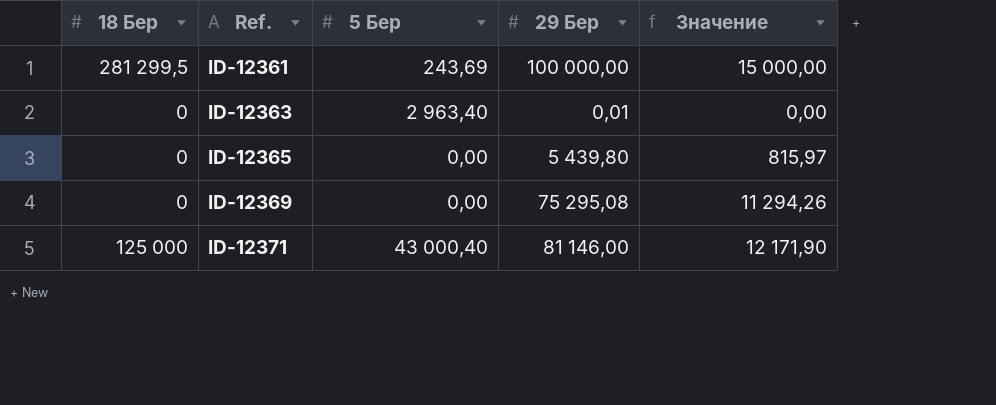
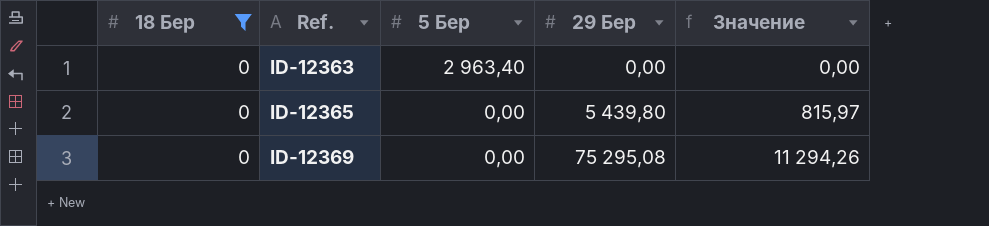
filter: none -> 18 Бер = 0
ID-12363 | 29 Бер: 0,01 -> 0,00

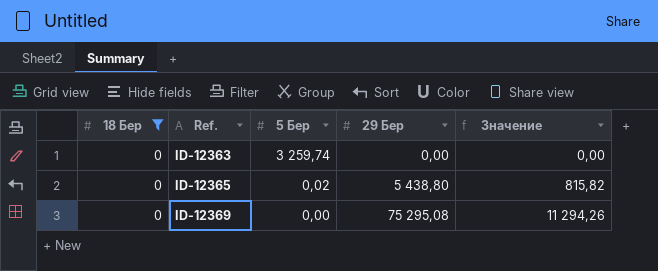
ID-12363 | 5 Бер: 2 963,40 -> 3 259,74
ID-12365 | 5 Бер: 0,00 -> 0,02
ID-12365 | 29 Бер: 5 439,80 -> 5 438,80
ID-12365 | Значение: 815,97 -> 815,82

